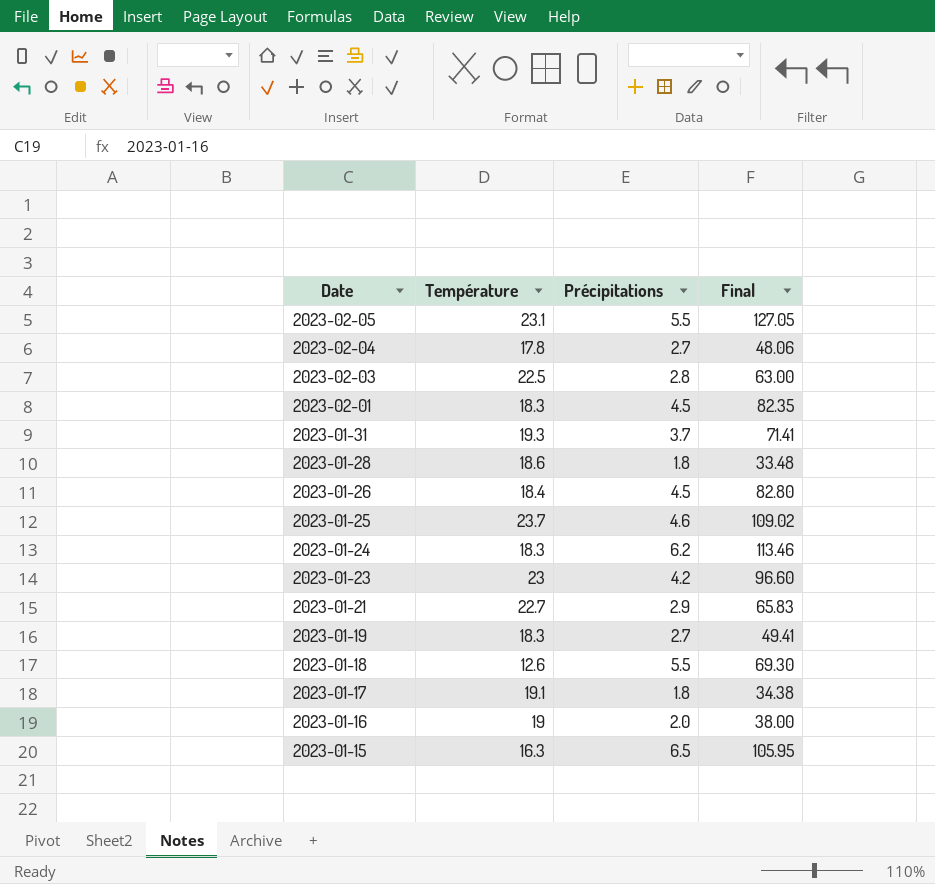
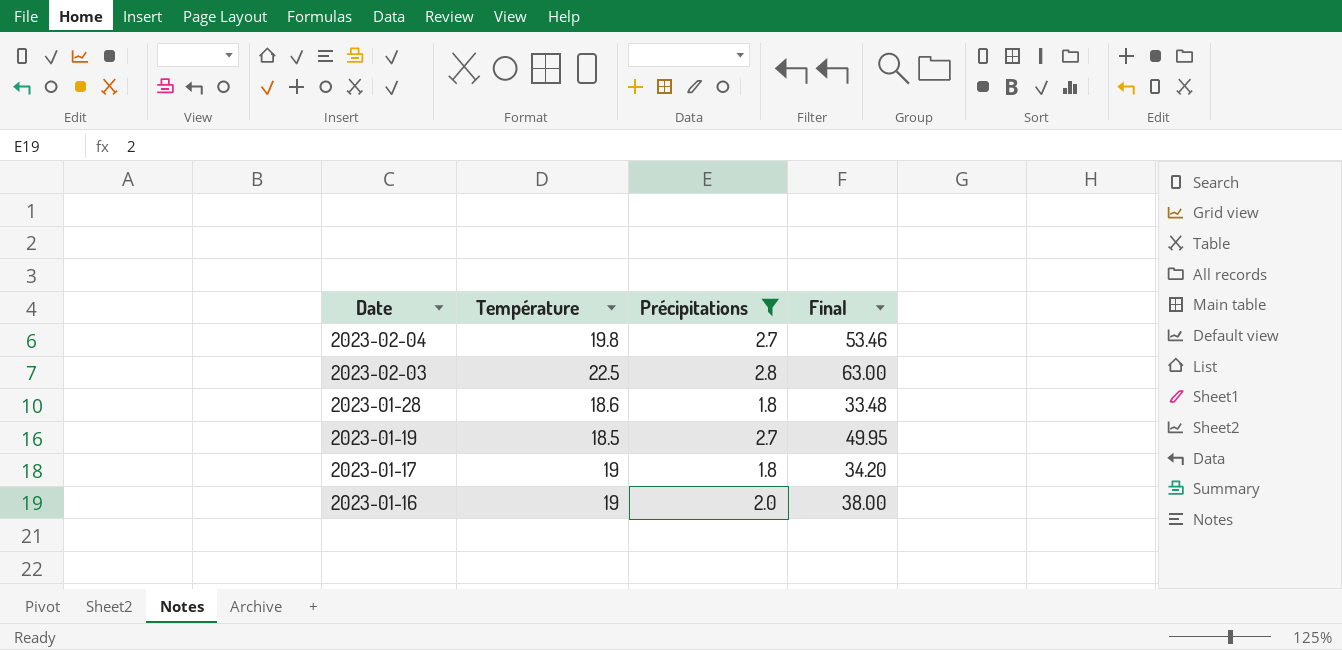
filter: none -> Précipitations <= 2.8
2023-02-04 | Température: 17.8 -> 19.8
2023-02-04 | Final: 48.06 -> 53.46
2023-01-19 | Température: 18.3 -> 18.5
2023-01-19 | Final: 49.41 -> 49.95
2023-01-17 | Température: 19.1 -> 19
2023-01-17 | Final: 34.38 -> 34.20

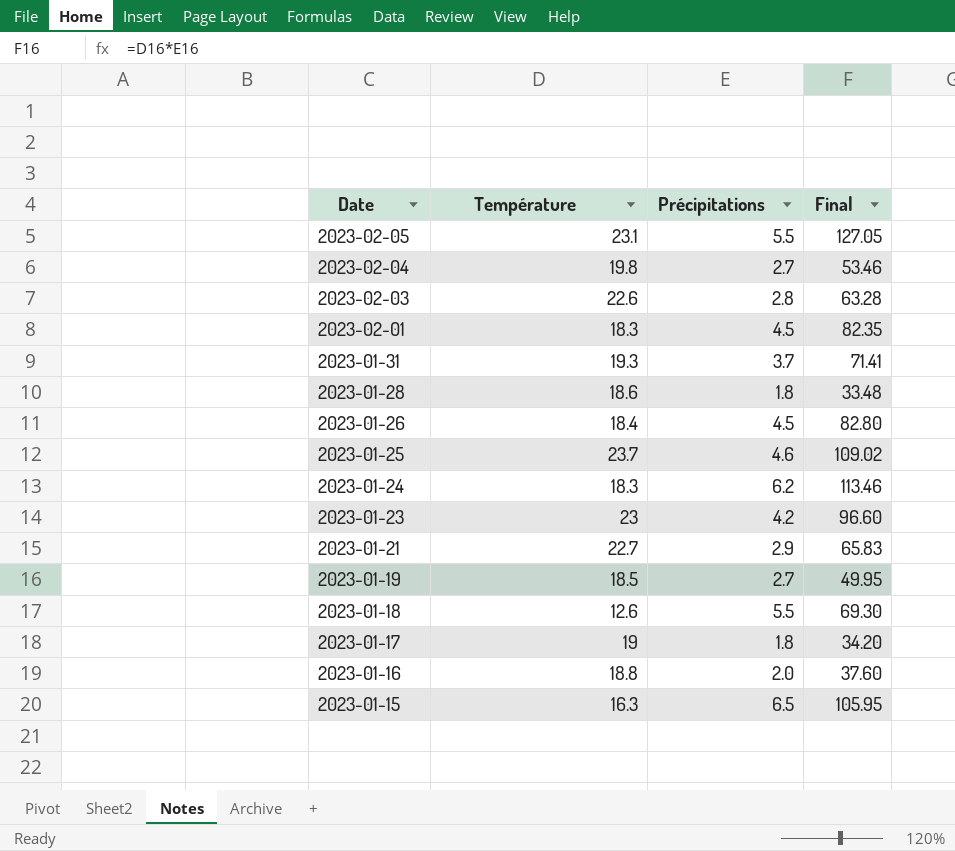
filter: Précipitations <= 2.8 -> none
2023-02-03 | Température: 22.5 -> 22.6
2023-02-03 | Final: 63.00 -> 63.28
2023-01-16 | Température: 19 -> 18.8
2023-01-16 | Final: 38.00 -> 37.60

